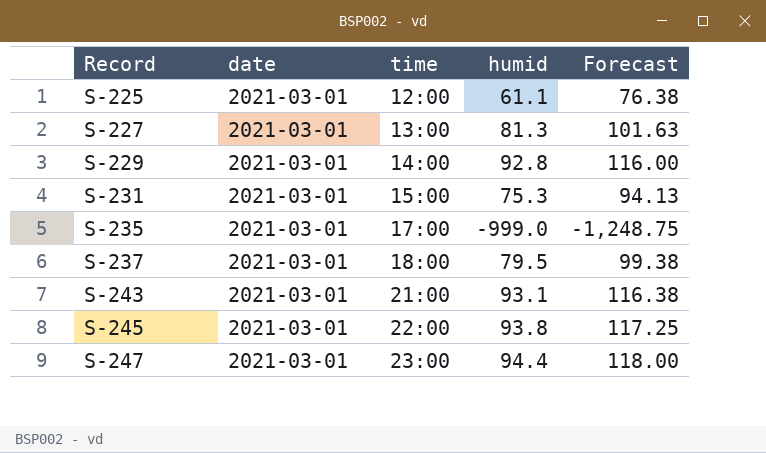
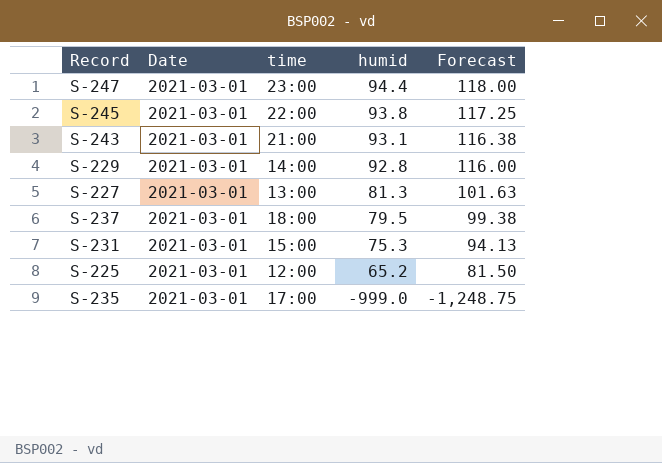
row order: Record ascending -> humid descending
column name: date -> Date
S-225 | humid: 61.1 -> 65.2
S-225 | Forecast: 76.38 -> 81.50

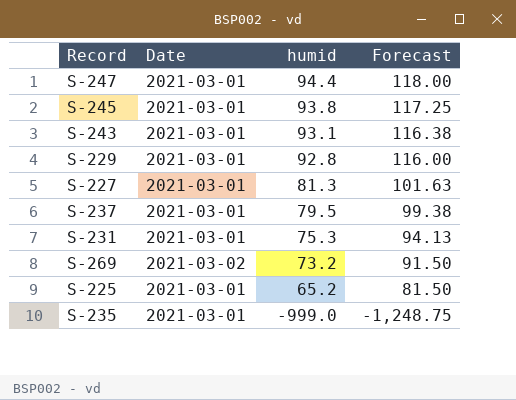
column time | position: 3 -> none
row S-269: none -> 2021-03-02 | 73.2 | 91.50

